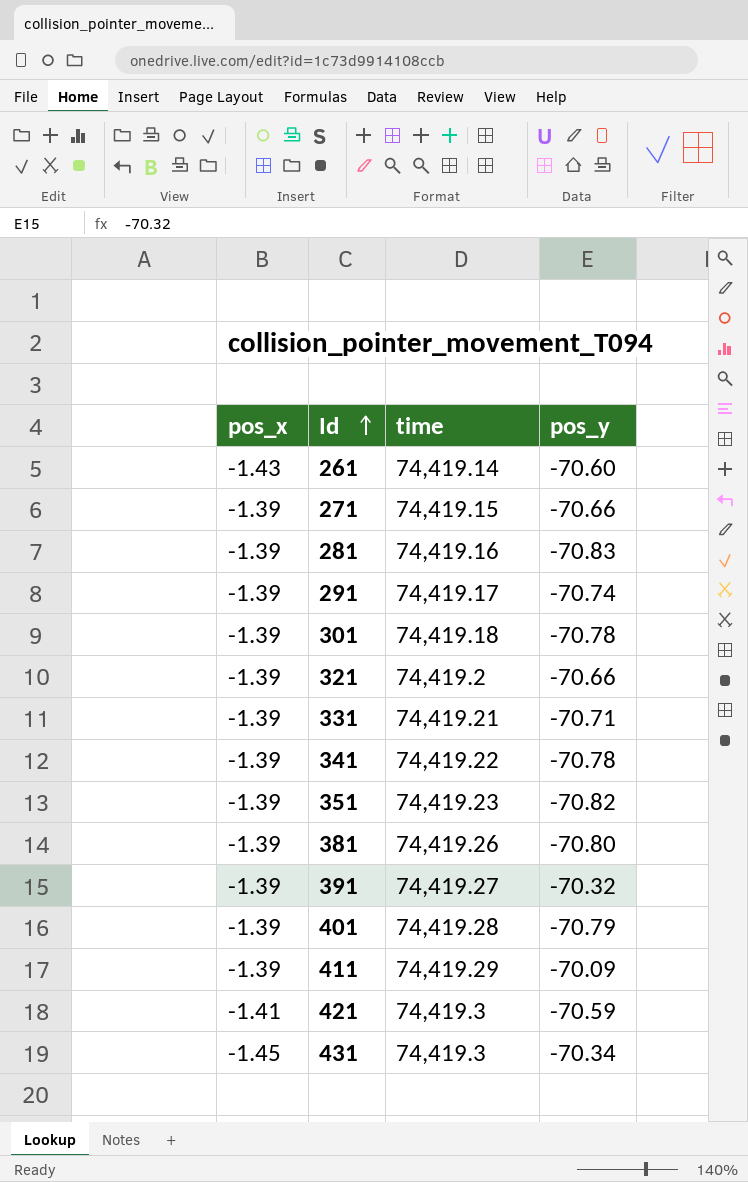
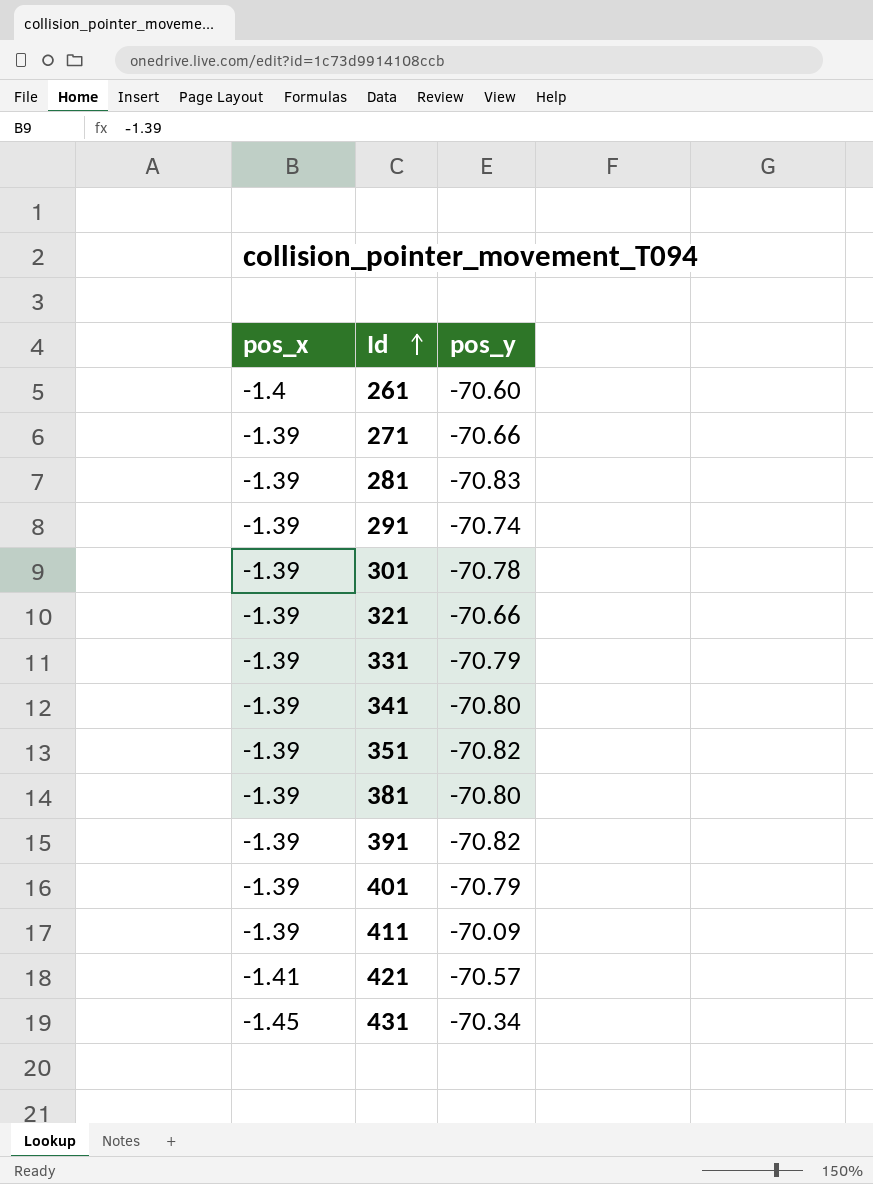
column time | position: 3 -> none
261 | pos_x: -1.43 -> -1.4
331 | pos_y: -70.71 -> -70.79
341 | pos_y: -70.78 -> -70.80
391 | pos_y: -70.32 -> -70.82
421 | pos_y: -70.59 -> -70.57

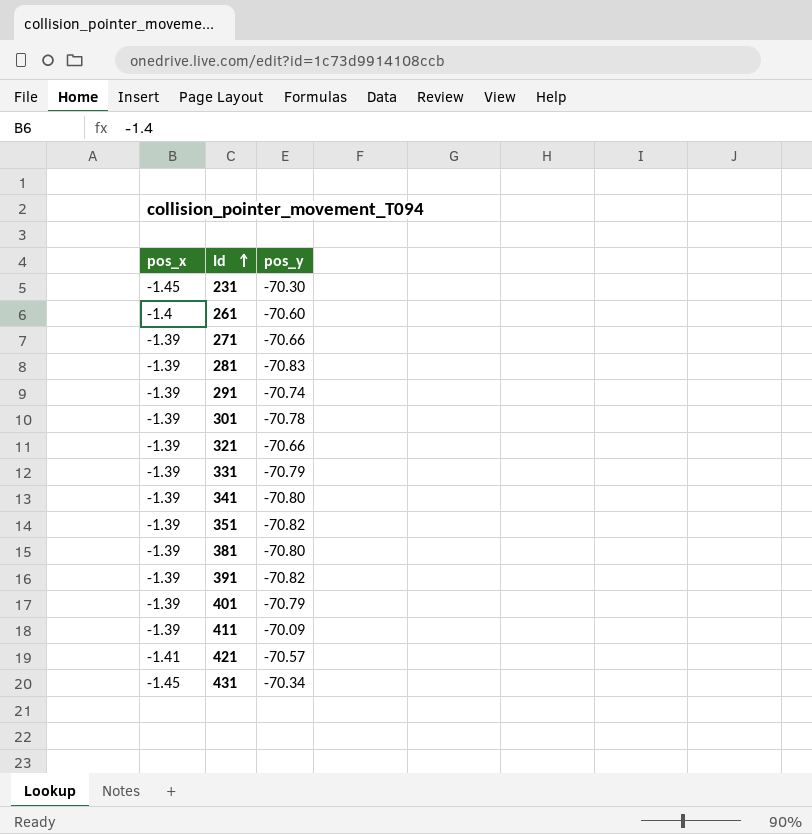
row 231: none -> -1.45 | -70.30

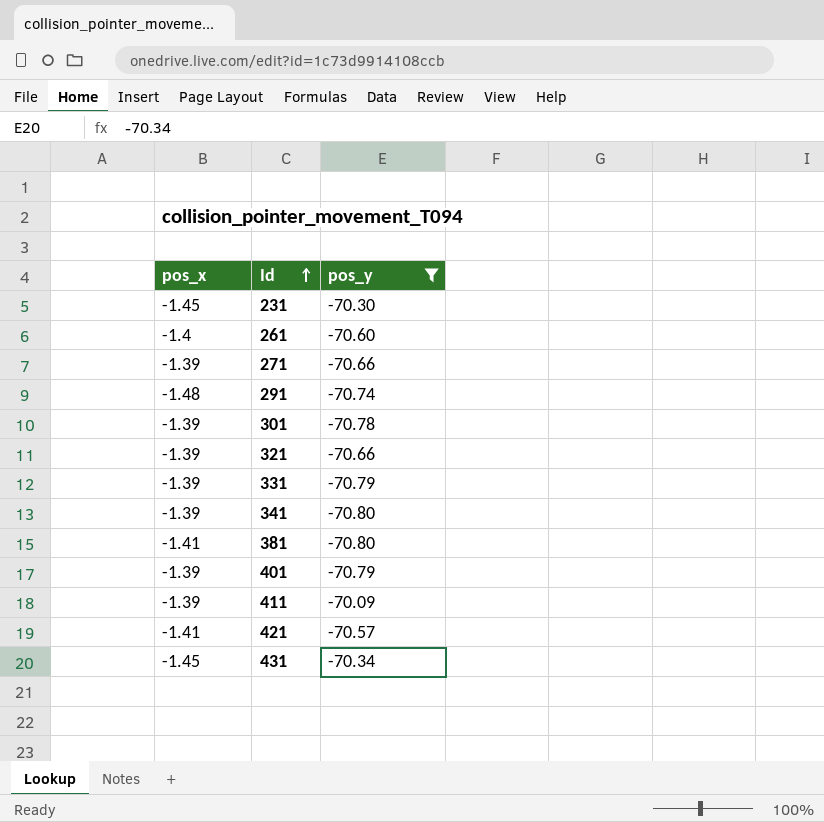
filter: none -> pos_y >= -70.80
291 | pos_x: -1.39 -> -1.48
381 | pos_x: -1.39 -> -1.41

